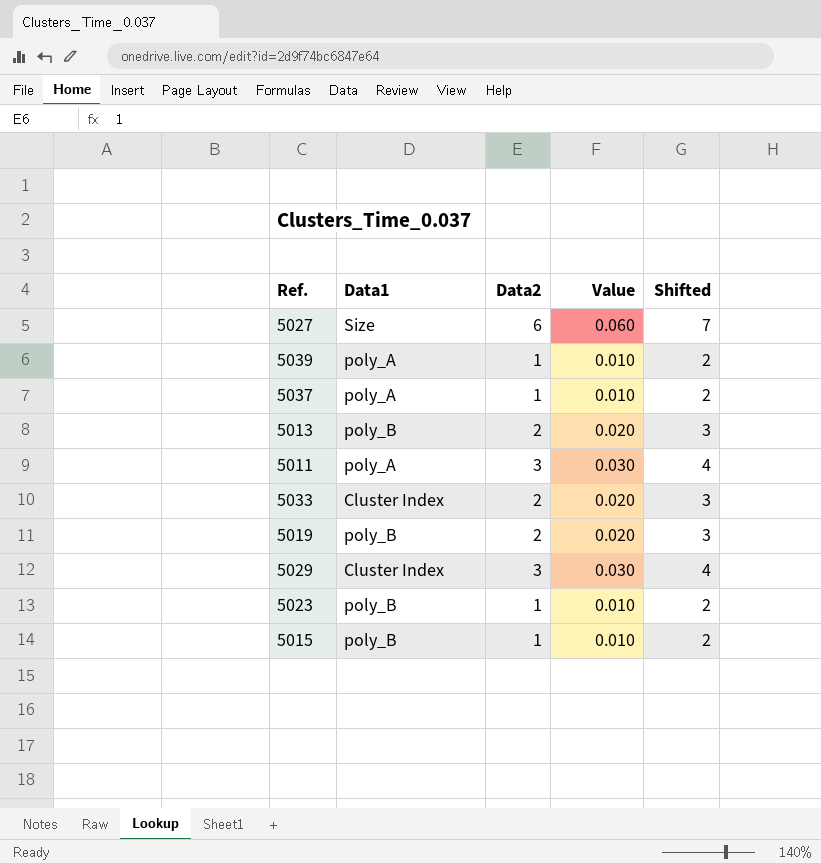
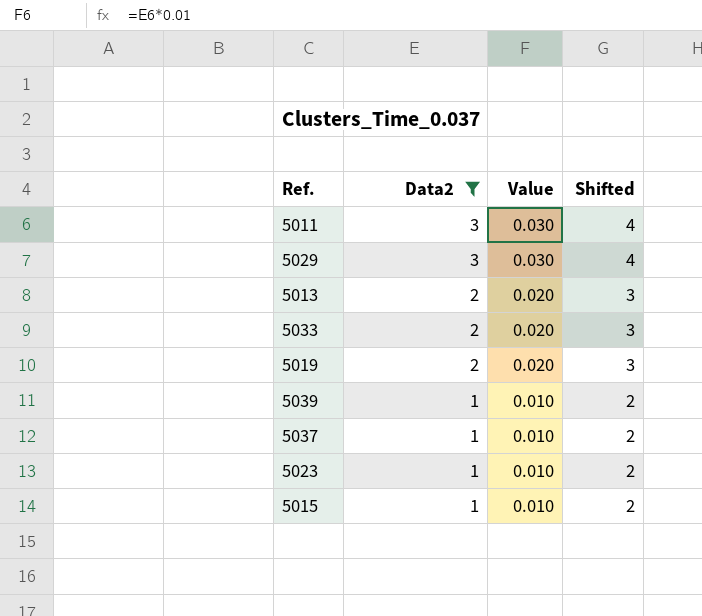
filter: none -> Data2 != 6
row order: none -> Data2 descending
column Data1 | position: 2 -> none

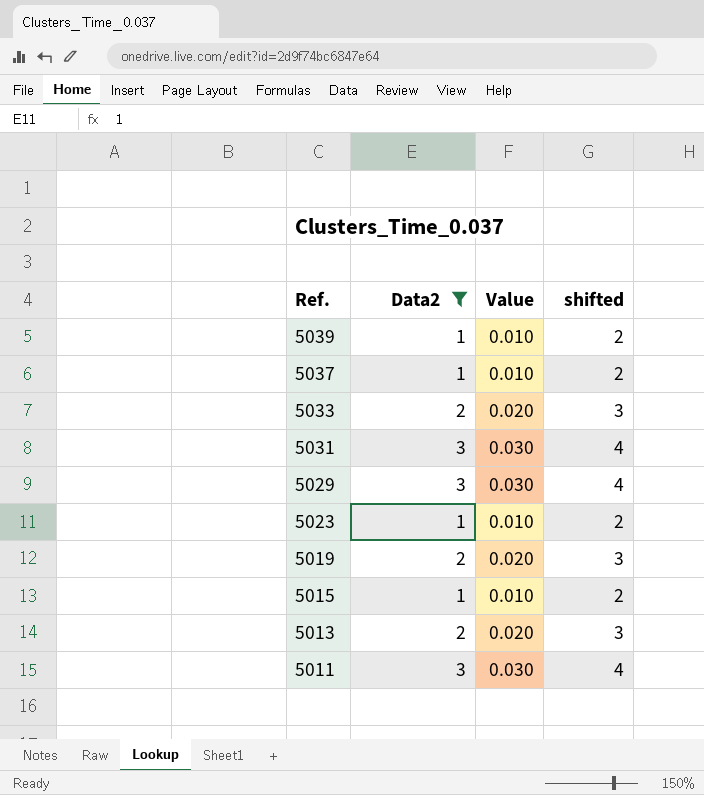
row order: Data2 descending -> Ref. descending
column name: Shifted -> shifted
row 5031: none -> 3 | 0.030 | 4

